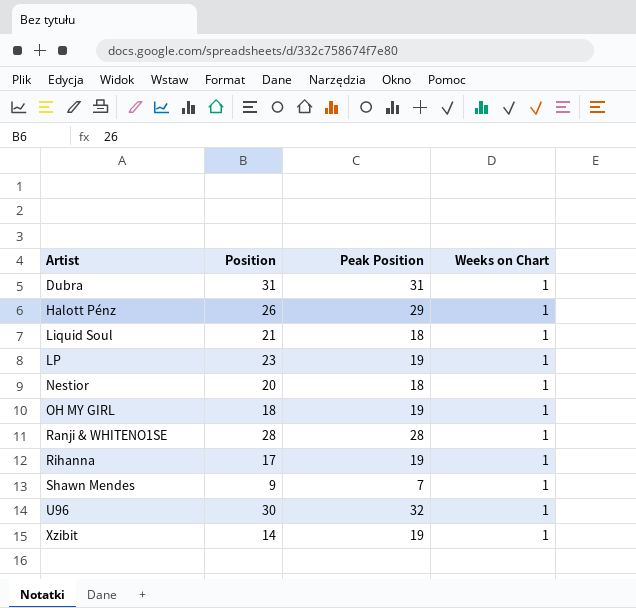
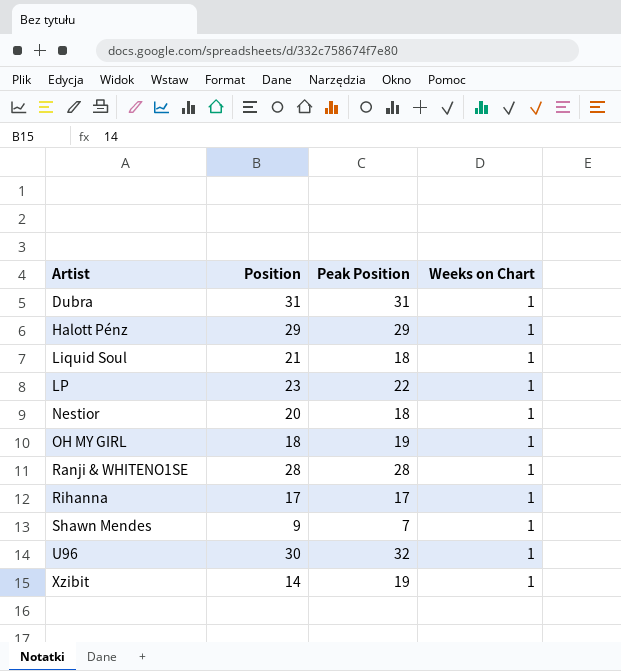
Halott Pénz | Position: 26 -> 29
LP | Peak Position: 19 -> 22
Rihanna | Peak Position: 19 -> 17

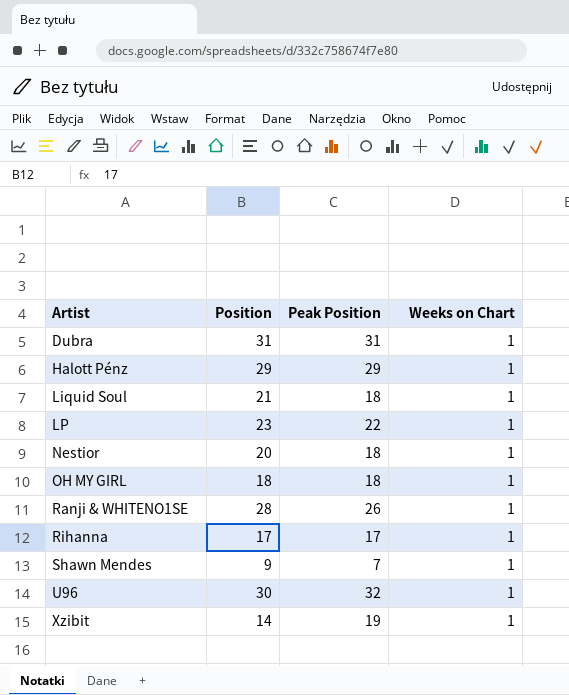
OH MY GIRL | Peak Position: 19 -> 18
Ranji & WHITENO1SE | Peak Position: 28 -> 26

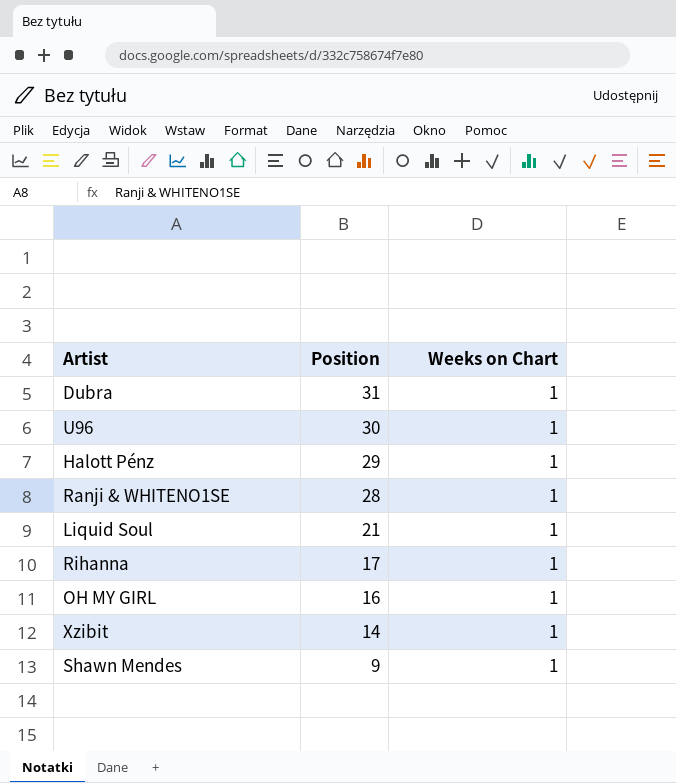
row order: Artist ascending -> Position descending
column Peak Position | position: 3 -> none
row LP: 23 | 22 | 1 -> none
row Nestior: 20 | 18 | 1 -> none
OH MY GIRL | Position: 18 -> 16

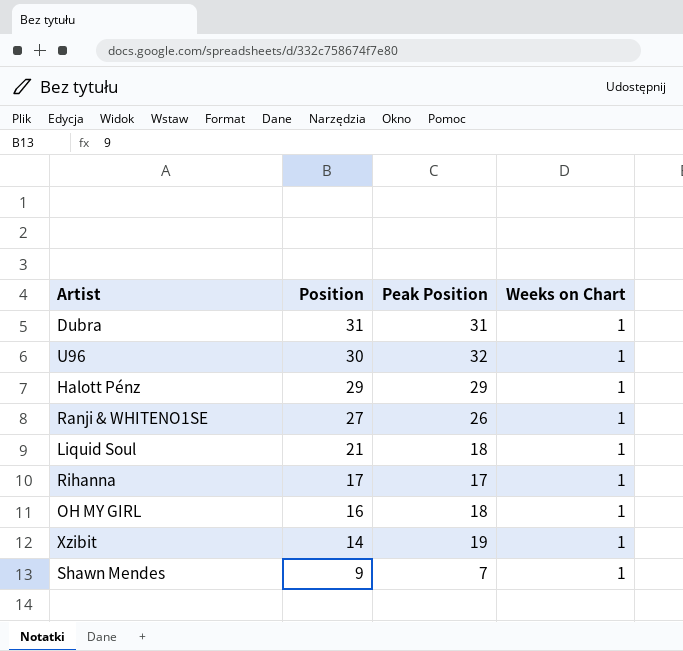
column Peak Position | position: none -> 3
Ranji & WHITENO1SE | Position: 28 -> 27

